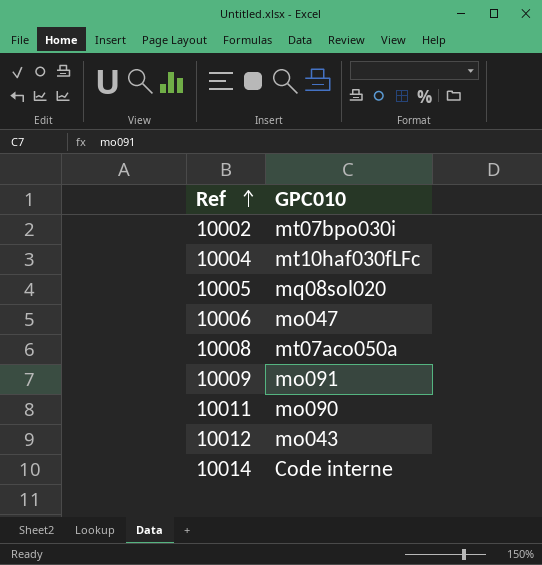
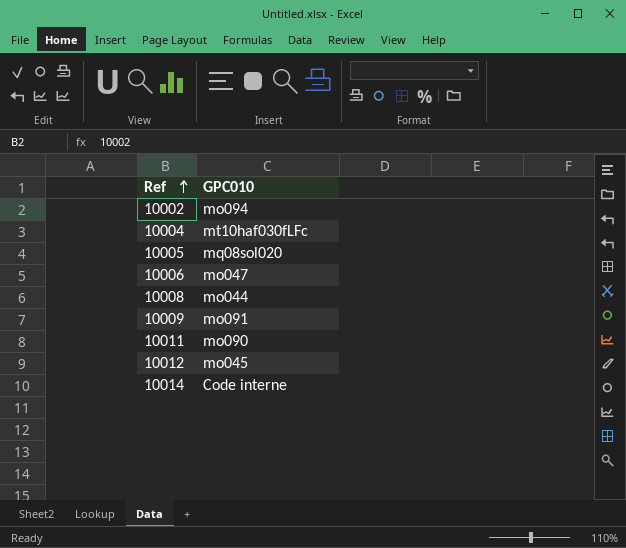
10002 | GPC010: mt07bpo030i -> mo094
10008 | GPC010: mt07aco050a -> mo044
10012 | GPC010: mo043 -> mo045

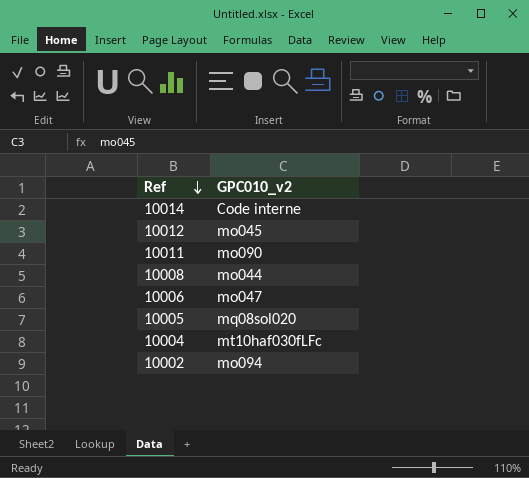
row order: Ref ascending -> Ref descending
column name: GPC010 -> GPC010_v2
row 10009: mo091 -> none

